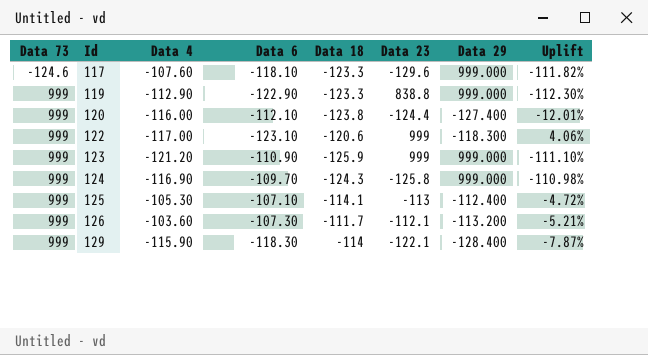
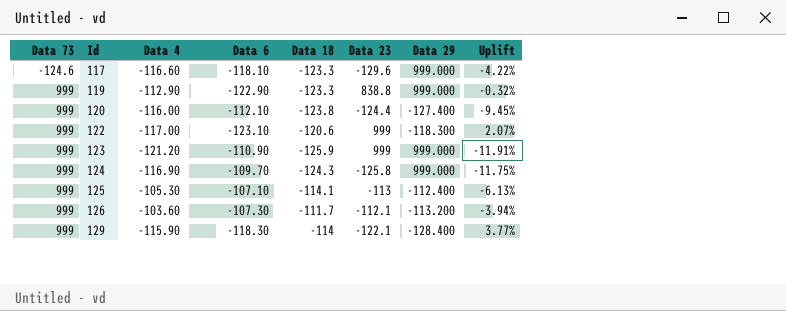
column Uplift | formula: ([Data 6] - [Data 29]) / [Data 29] -> ([Data 6] - [Data 18]) / [Data 18]
117 | Data 4: -107.60 -> -116.60

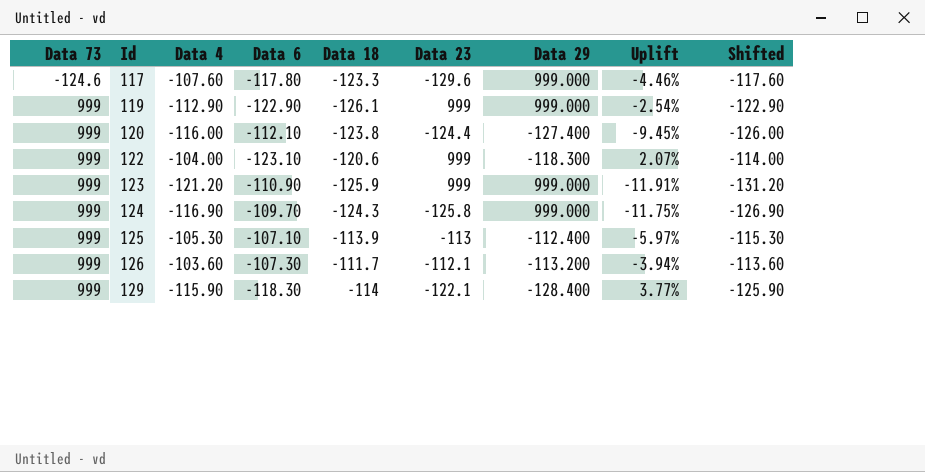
column Shifted | formula: none -> [Data 4] - 10
117 | Data 4: -116.60 -> -107.60
117 | Data 6: -118.10 -> -117.80
117 | Uplift: -4.22% -> -4.46%
119 | Data 18: -123.3 -> -126.1
119 | Data 23: 838.8 -> 999
119 | Uplift: -0.32% -> -2.54%
122 | Data 4: -117.00 -> -104.00
125 | Data 18: -114.1 -> -113.9
125 | Uplift: -6.13% -> -5.97%

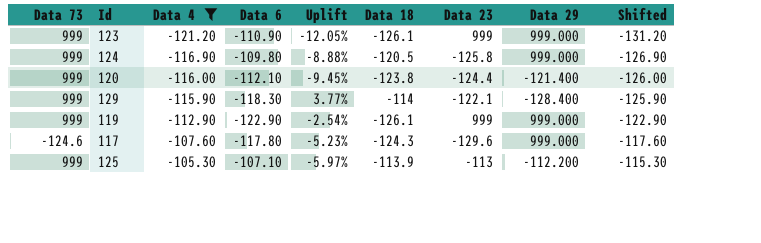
filter: none -> Data 4 <= -105.30
row order: Data 73 ascending -> Data 4 ascending
column Uplift | position: 8 -> 5
123 | Uplift: -11.91% -> -12.05%
123 | Data 18: -125.9 -> -126.1
124 | Data 6: -109.70 -> -109.80
124 | Uplift: -11.75% -> -8.88%
124 | Data 18: -124.3 -> -120.5
120 | Data 29: -127.400 -> -121.400
117 | Uplift: -4.46% -> -5.23%
117 | Data 18: -123.3 -> -124.3
125 | Data 29: -112.400 -> -112.200

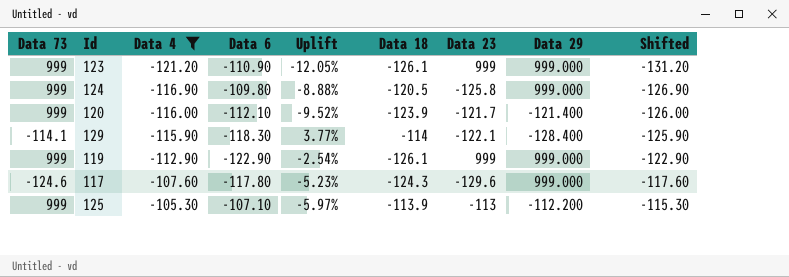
120 | Uplift: -9.45% -> -9.52%
120 | Data 18: -123.8 -> -123.9
120 | Data 23: -124.4 -> -121.7
129 | Data 73: 999 -> -114.1

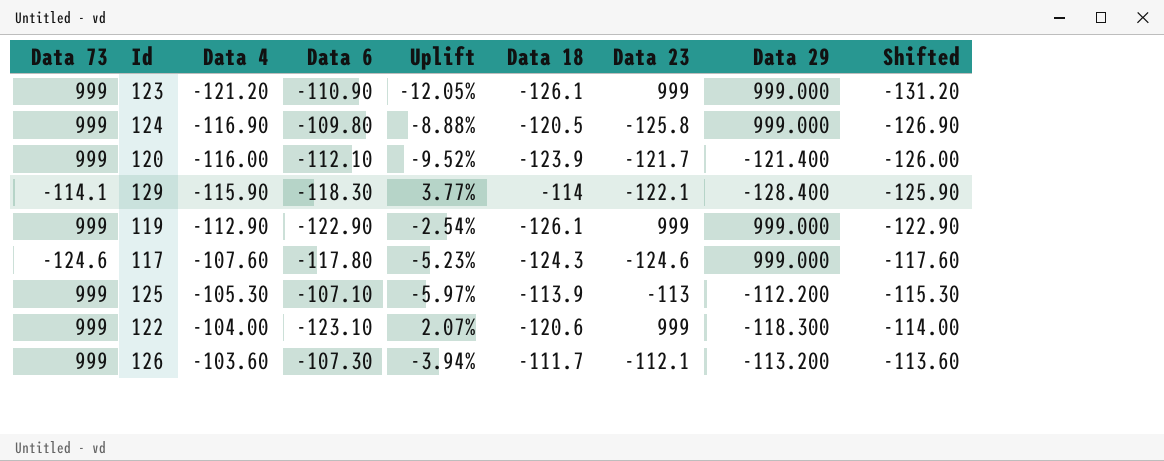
filter: Data 4 <= -105.30 -> none
117 | Data 23: -129.6 -> -124.6

